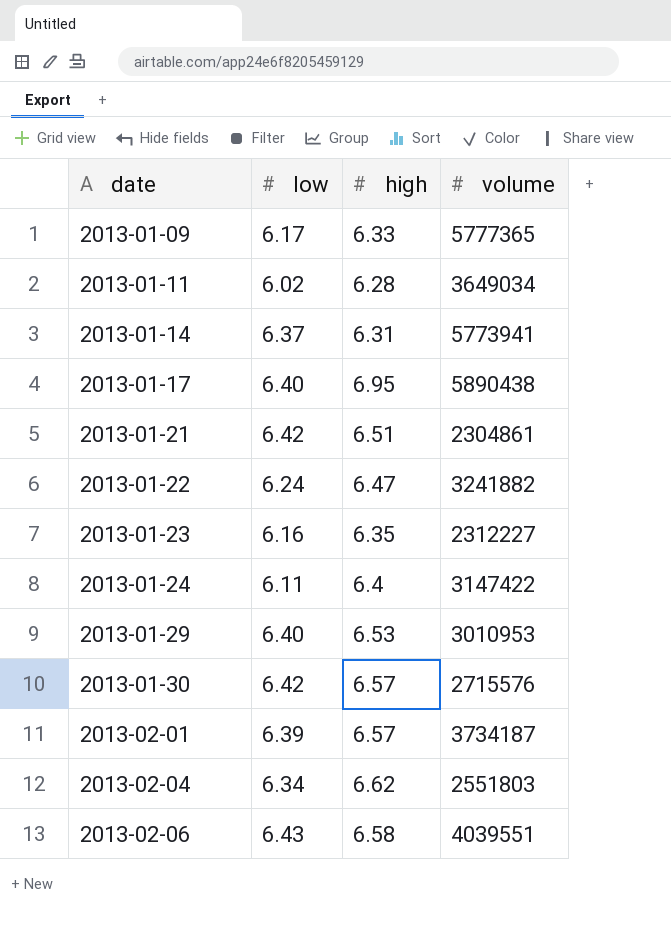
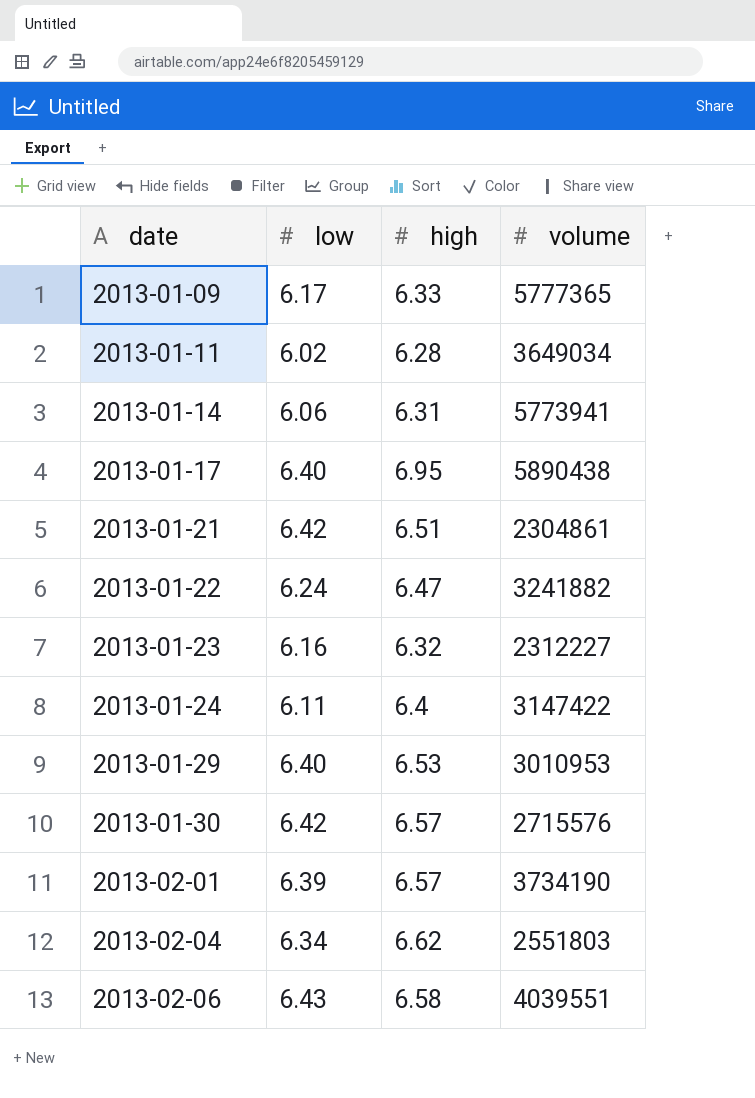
2013-01-14 | low: 6.37 -> 6.06
2013-01-23 | high: 6.35 -> 6.32
2013-02-01 | volume: 3734187 -> 3734190

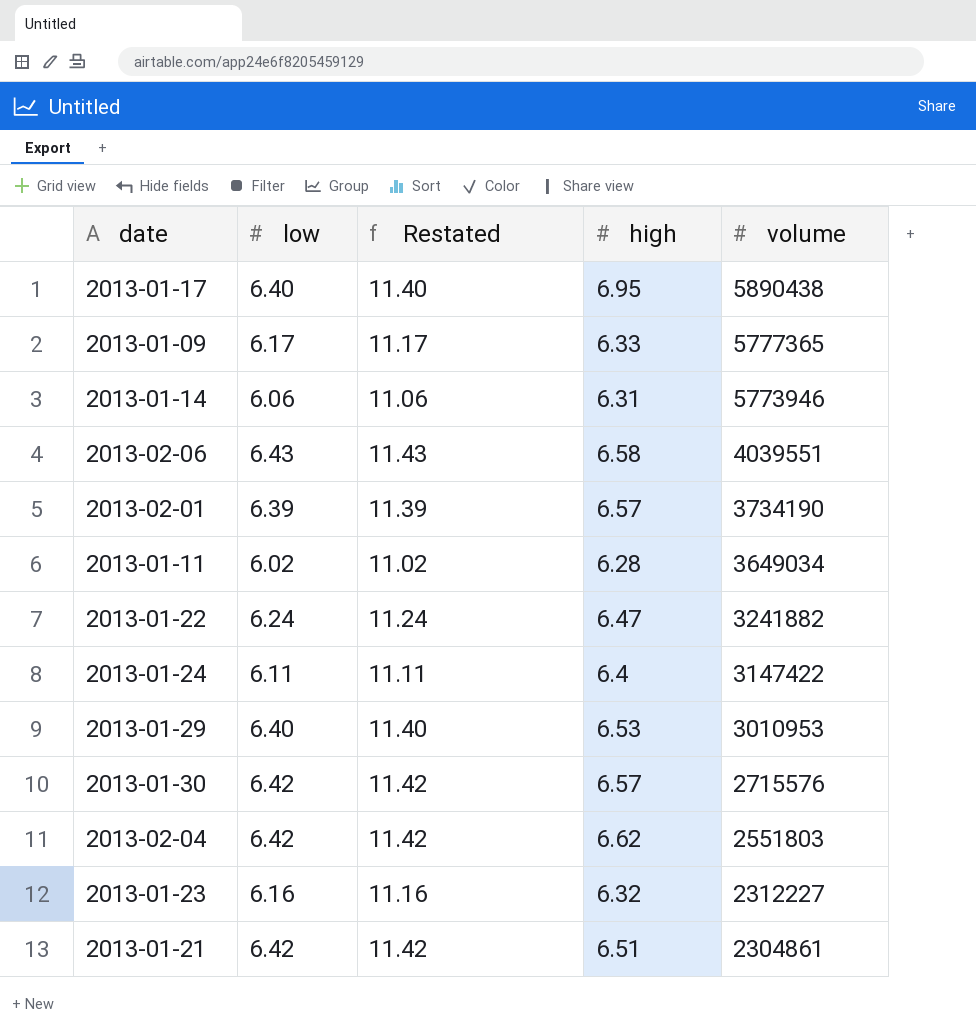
row order: date ascending -> volume descending
column Restated | formula: none -> [low] + 5
2013-01-14 | volume: 5773941 -> 5773946
2013-02-04 | low: 6.34 -> 6.42

